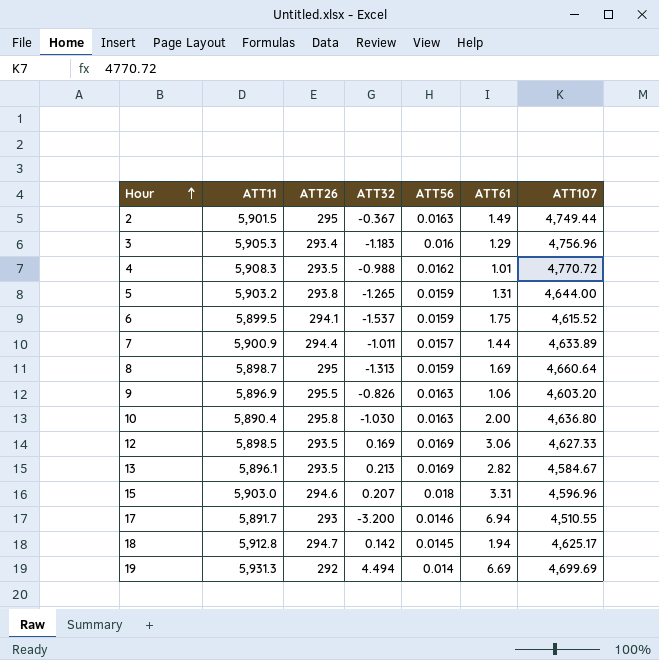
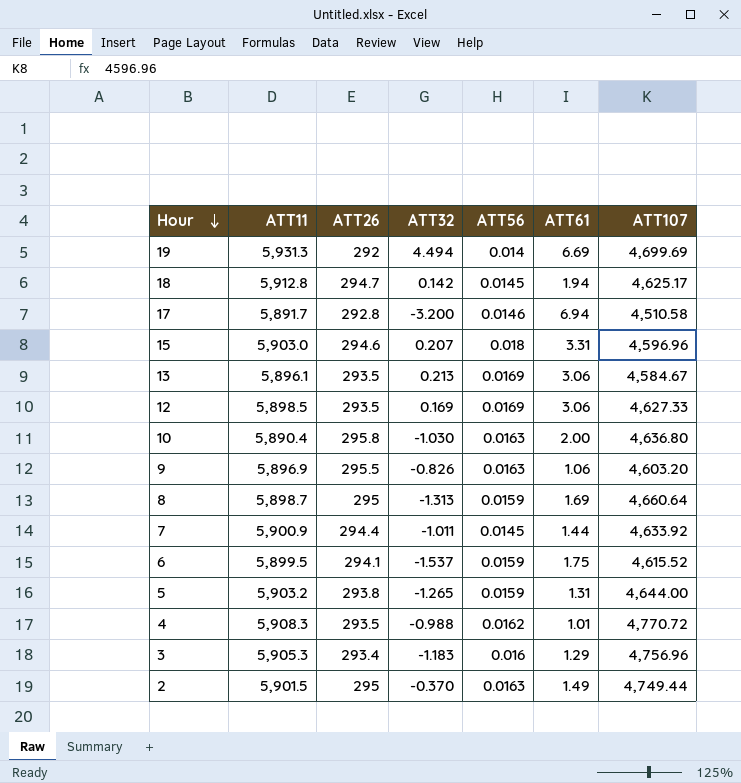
row order: Hour ascending -> Hour descending
17 | ATT26: 293 -> 292.8
17 | ATT107: 4,510.55 -> 4,510.58
13 | ATT61: 2.82 -> 3.06
7 | ATT56: 0.0157 -> 0.0145
7 | ATT107: 4,633.89 -> 4,633.92
2 | ATT32: -0.367 -> -0.370

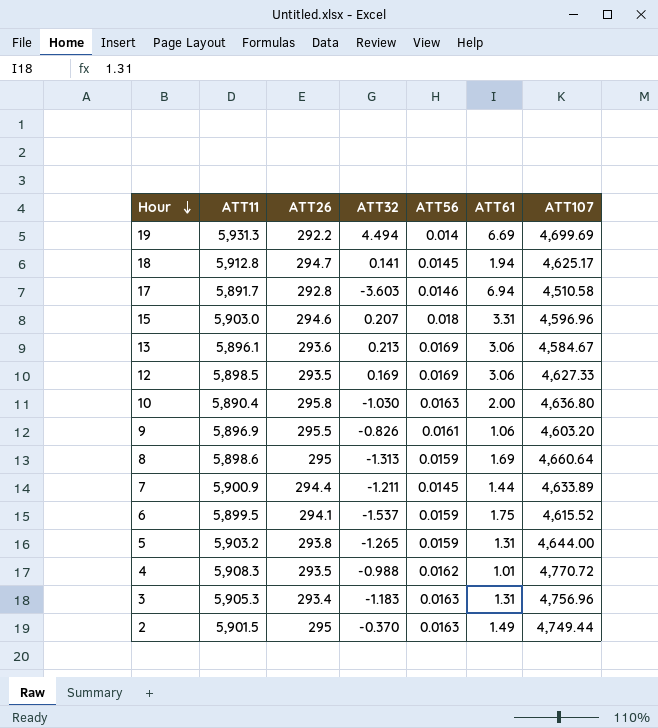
19 | ATT26: 292 -> 292.2
18 | ATT32: 0.142 -> 0.141
17 | ATT32: -3.200 -> -3.603
13 | ATT26: 293.5 -> 293.6
9 | ATT56: 0.0163 -> 0.0161
8 | ATT11: 5,898.7 -> 5,898.6
7 | ATT32: -1.011 -> -1.211
7 | ATT107: 4,633.92 -> 4,633.89
3 | ATT56: 0.016 -> 0.0163
3 | ATT61: 1.29 -> 1.31

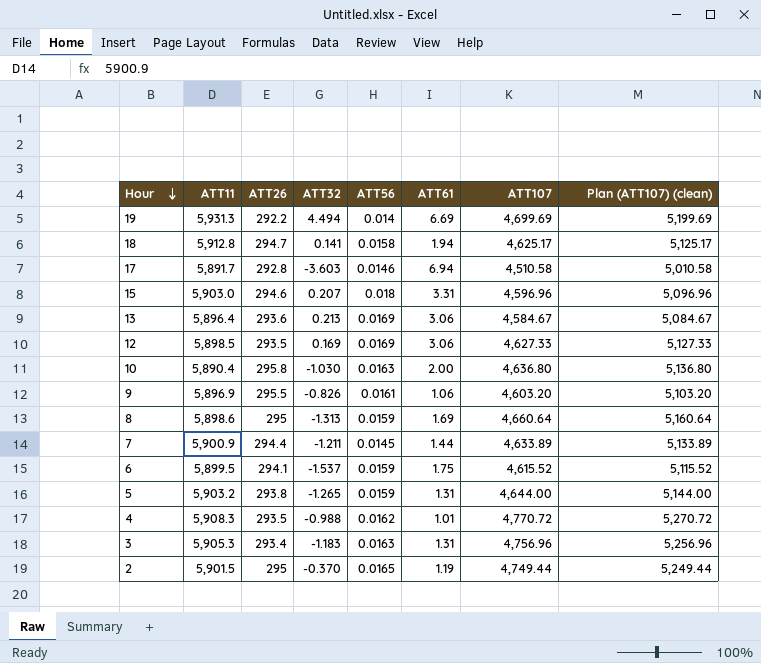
column Plan (ATT107) (clean) | formula: none -> [ATT107] + 500
18 | ATT56: 0.0145 -> 0.0158
13 | ATT11: 5,896.1 -> 5,896.4
2 | ATT56: 0.0163 -> 0.0165
2 | ATT61: 1.49 -> 1.19

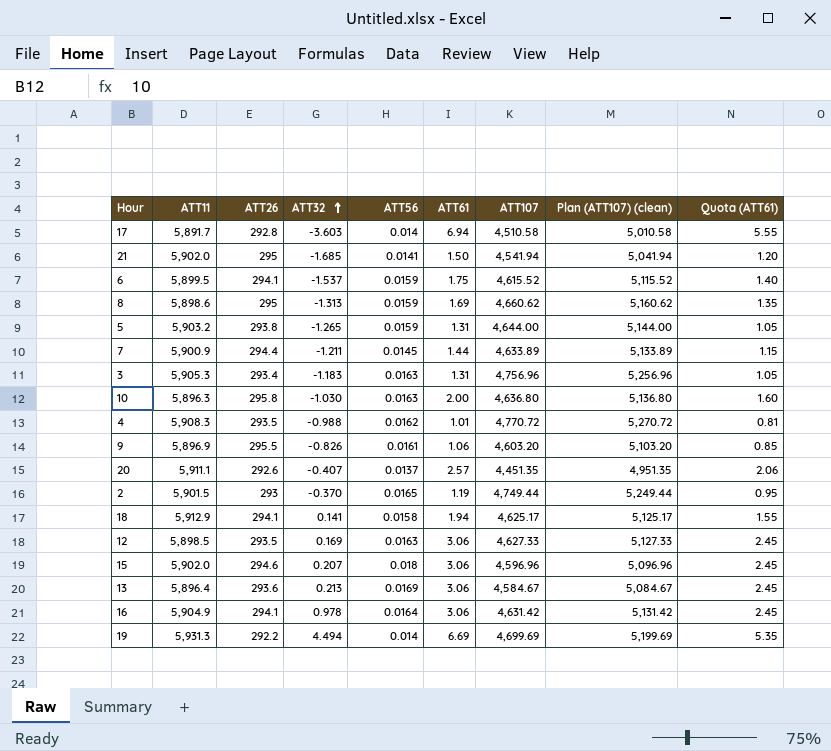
row order: Hour descending -> ATT32 ascending
column Quota (ATT61) | formula: none -> [ATT61] * 0.8
17 | ATT56: 0.0146 -> 0.014
row 21: none -> 5,902.0 | 295 | -1.685 | 0.0141 | 1.50 | 4,541.94 | 5,041.94 | 1.20
8 | ATT107: 4,660.64 -> 4,660.62
8 | Plan (ATT107) (clean): 5,160.64 -> 5,160.62
10 | ATT11: 5,890.4 -> 5,896.3
row 20: none -> 5,911.1 | 292.6 | -0.407 | 0.0137 | 2.57 | 4,451.35 | 4,951.35 | 2.06
2 | ATT26: 295 -> 293
18 | ATT11: 5,912.8 -> 5,912.9
18 | ATT26: 294.7 -> 294.1
12 | ATT56: 0.0169 -> 0.0163
15 | ATT11: 5,903.0 -> 5,902.0
15 | ATT61: 3.31 -> 3.06
row 16: none -> 5,904.9 | 294.1 | 0.978 | 0.0164 | 3.06 | 4,631.42 | 5,131.42 | 2.45

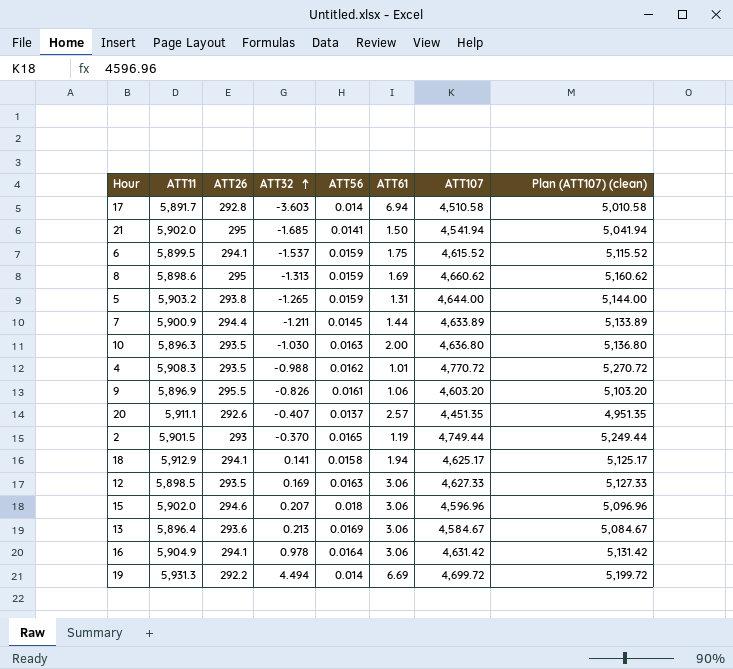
column Quota (ATT61) | formula: [ATT61] * 0.8 -> none
row 3: 5,905.3 | 293.4 | -1.183 | 0.0163 | 1.31 | 4,756.96 | 5,256.96 | 1.05 -> none
10 | ATT26: 295.8 -> 293.5
19 | ATT107: 4,699.69 -> 4,699.72
19 | Plan (ATT107) (clean): 5,199.69 -> 5,199.72

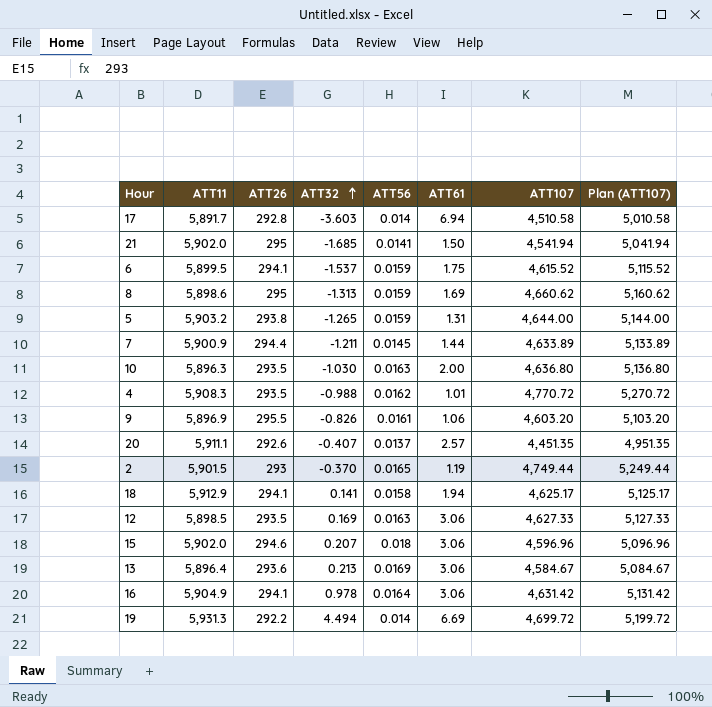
column name: Plan (ATT107) (clean) -> Plan (ATT107)

